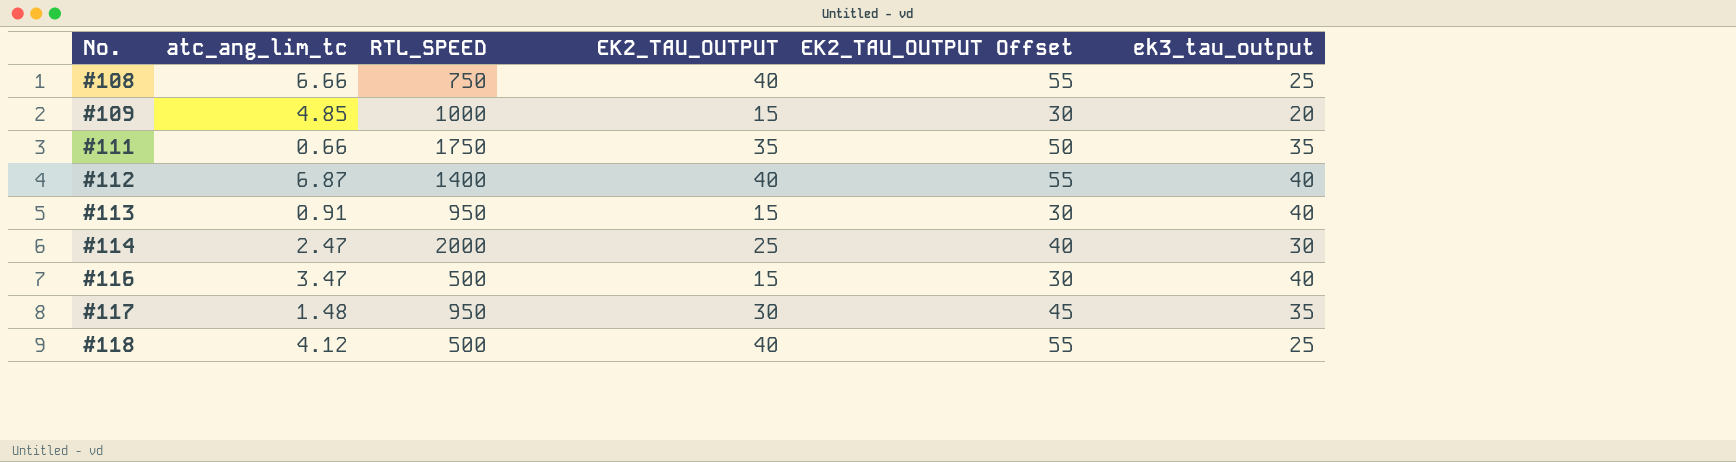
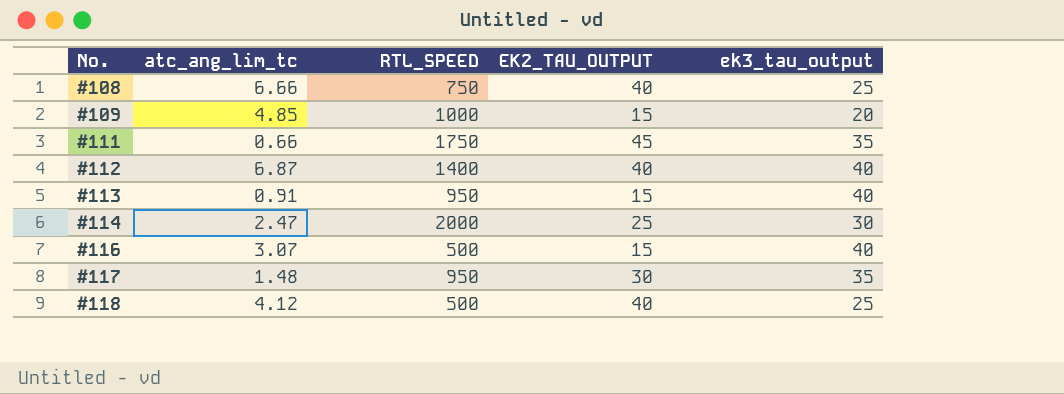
column EK2_TAU_OUTPUT Offset | formula: [EK2_TAU_OUTPUT] + 15 -> none
#111 | EK2_TAU_OUTPUT: 35 -> 45
#116 | atc_ang_lim_tc: 3.47 -> 3.07

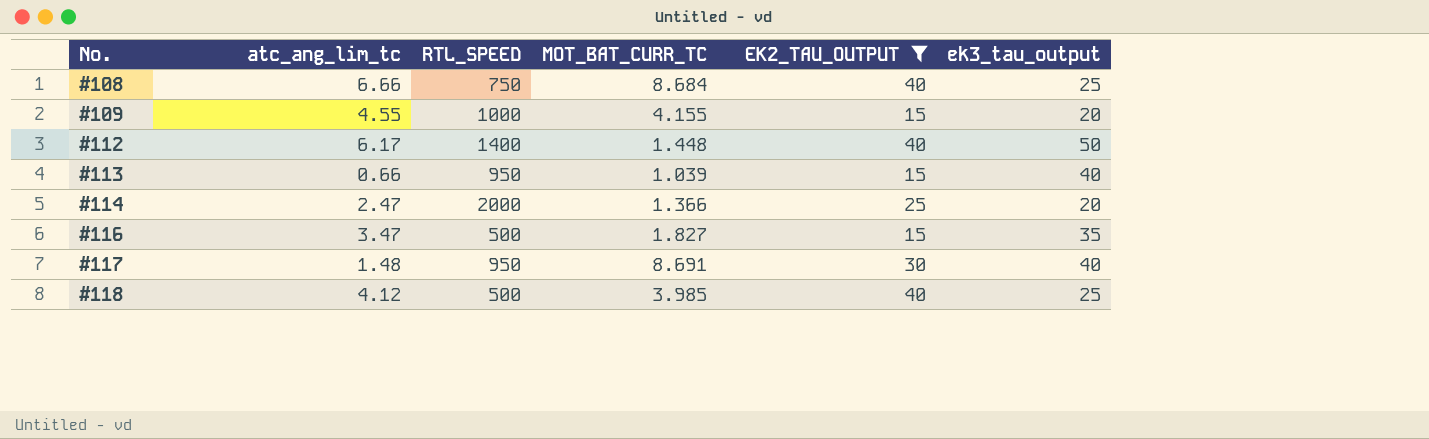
filter: none -> EK2_TAU_OUTPUT != 45
column MOT_BAT_CURR_TC | position: none -> 4
#109 | atc_ang_lim_tc: 4.85 -> 4.55
#112 | atc_ang_lim_tc: 6.87 -> 6.17
#112 | ek3_tau_output: 40 -> 50
#113 | atc_ang_lim_tc: 0.91 -> 0.66
#114 | ek3_tau_output: 30 -> 20
#116 | atc_ang_lim_tc: 3.07 -> 3.47
#116 | ek3_tau_output: 40 -> 35
#117 | ek3_tau_output: 35 -> 40

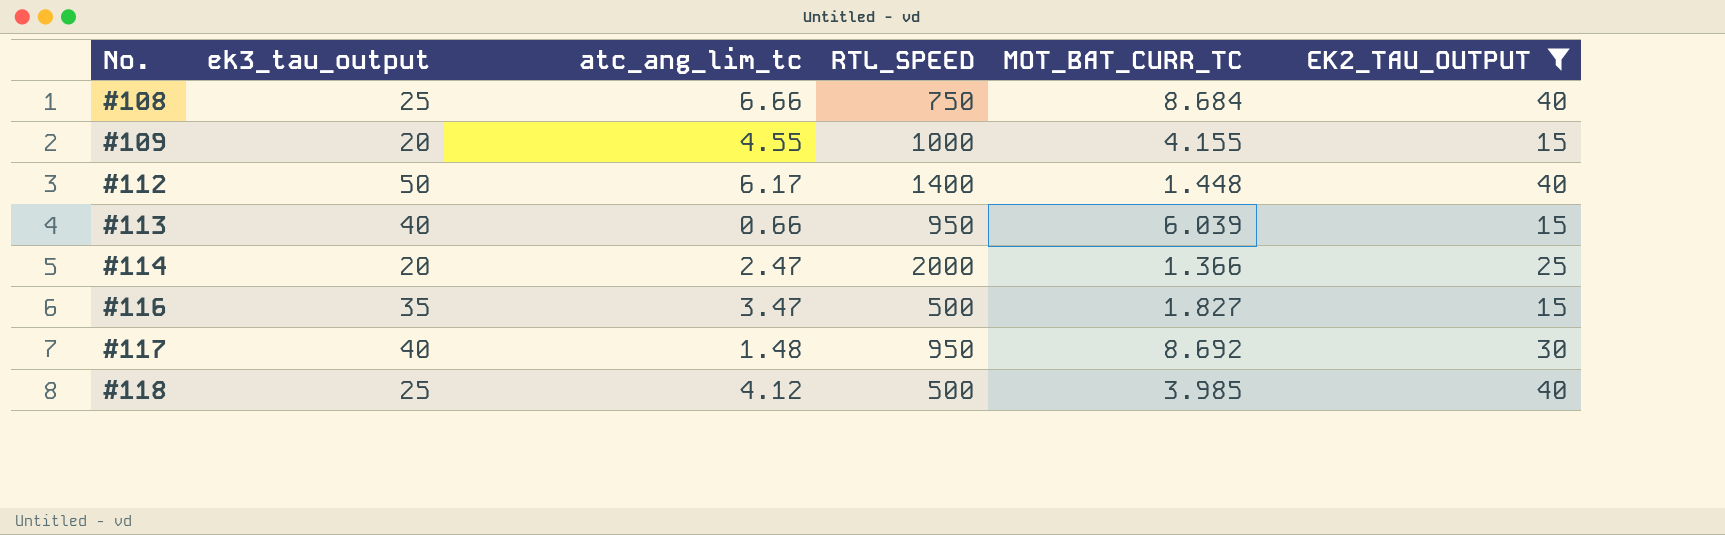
column ek3_tau_output | position: 6 -> 2
#113 | MOT_BAT_CURR_TC: 1.039 -> 6.039
#117 | MOT_BAT_CURR_TC: 8.691 -> 8.692

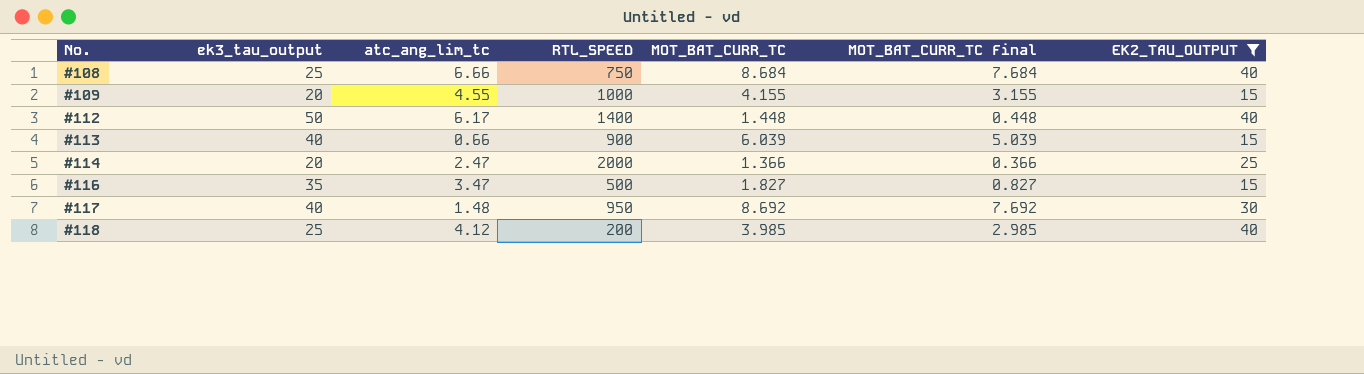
column MOT_BAT_CURR_TC Final | formula: none -> [MOT_BAT_CURR_TC] - 1
#113 | RTL_SPEED: 950 -> 900
#118 | RTL_SPEED: 500 -> 200

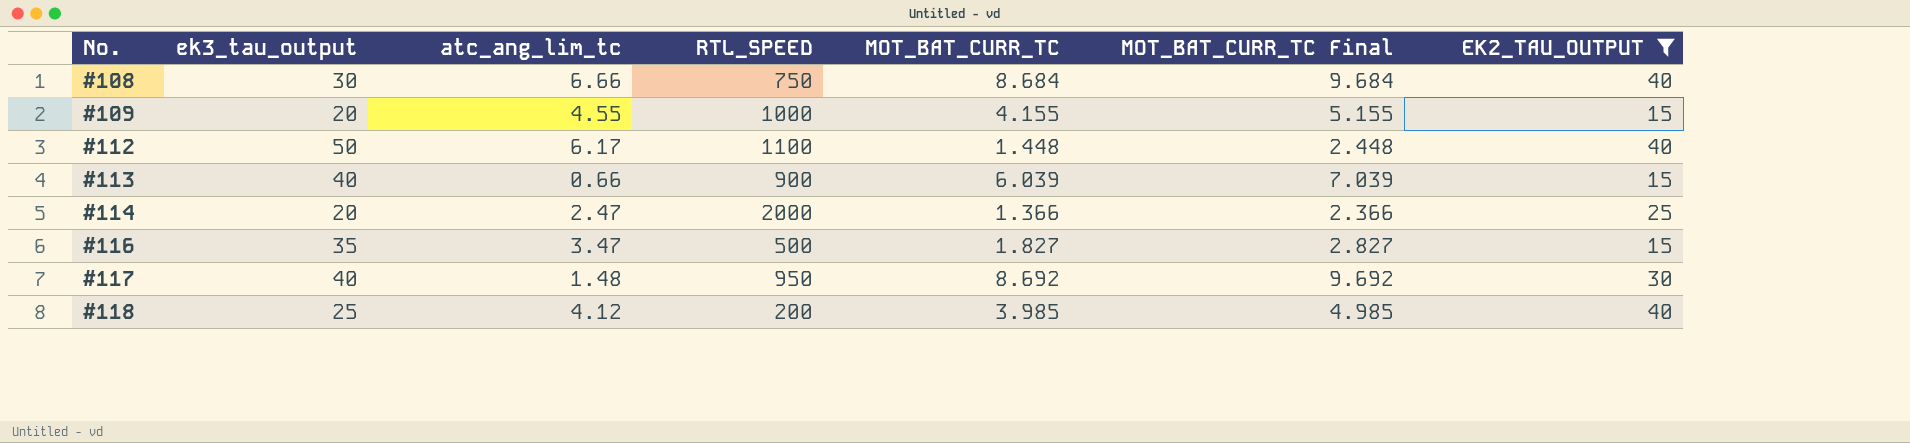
column MOT_BAT_CURR_TC Final | formula: [MOT_BAT_CURR_TC] - 1 -> [MOT_BAT_CURR_TC] + 1
#108 | ek3_tau_output: 25 -> 30
#112 | RTL_SPEED: 1400 -> 1100

